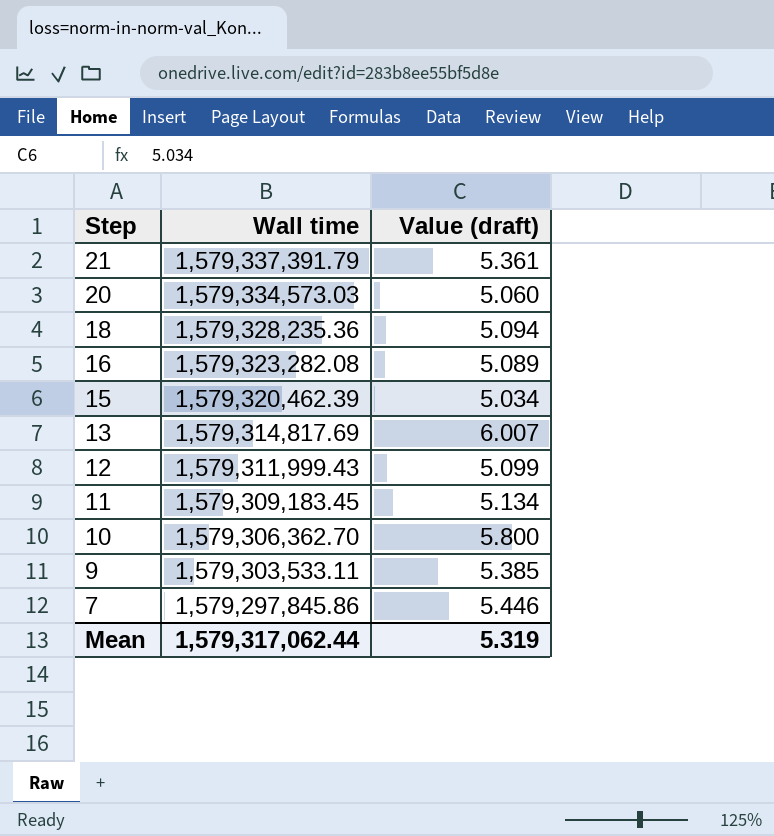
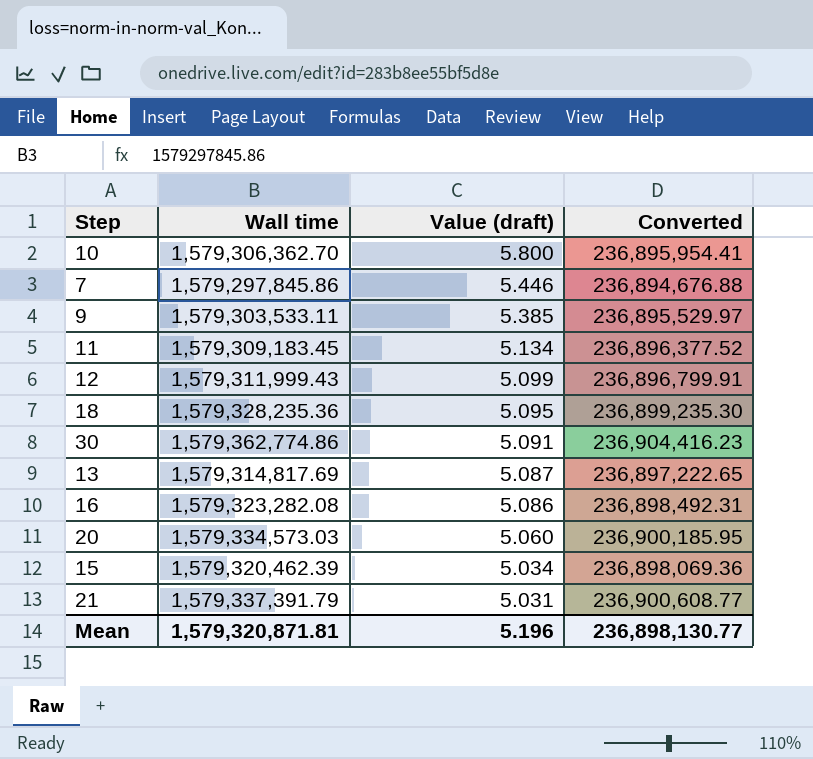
row order: Step descending -> Value (draft) descending
column Converted | formula: none -> [Wall time] * 0.15
18 | Value (draft): 5.094 -> 5.095
row 30: none -> 1,579,362,774.86 | 5.091 | 236,904,416.23
13 | Value (draft): 6.007 -> 5.087
16 | Value (draft): 5.089 -> 5.086
21 | Value (draft): 5.361 -> 5.031
Mean | Wall time: 1,579,317,062.44 -> 1,579,320,871.81
Mean | Value (draft): 5.319 -> 5.196

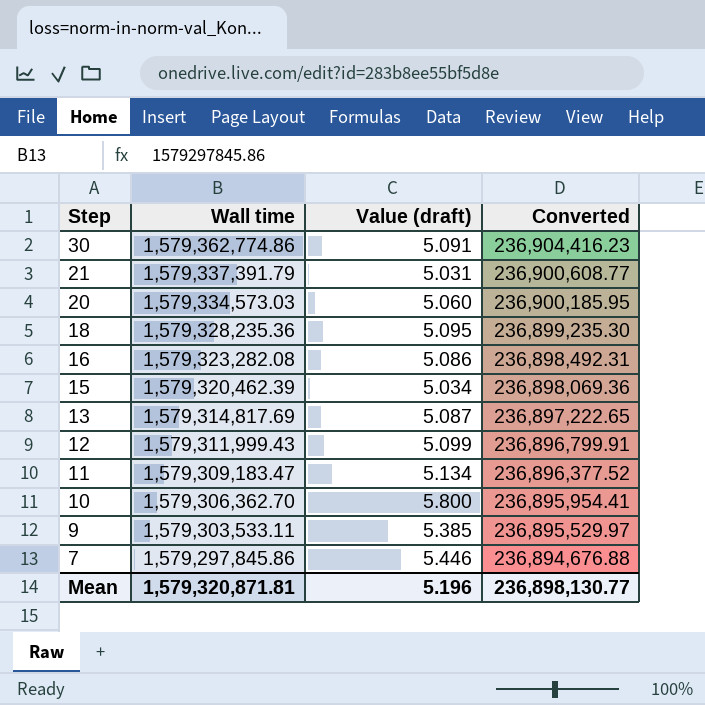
row order: Value (draft) descending -> Step descending
11 | Wall time: 1,579,309,183.45 -> 1,579,309,183.47

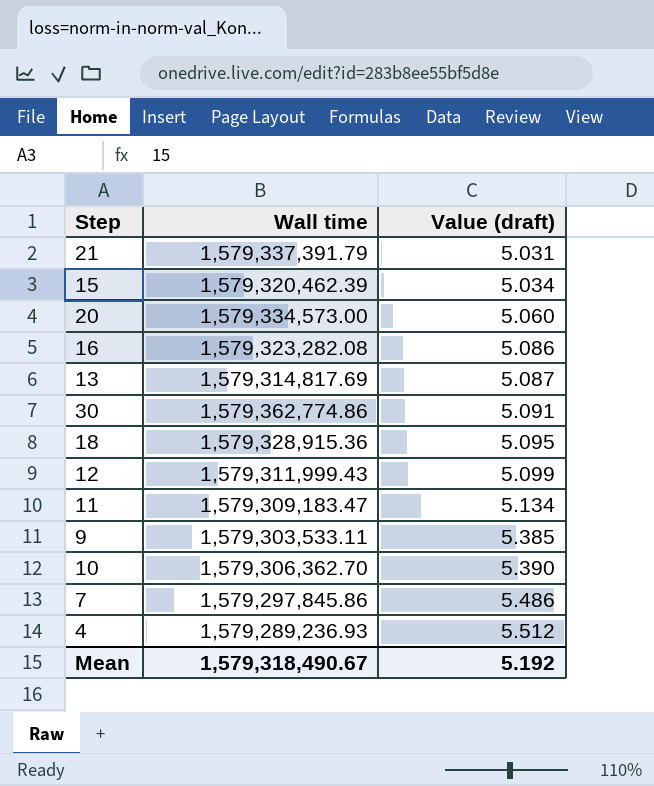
row order: Step descending -> Value (draft) ascending
column Converted | formula: [Wall time] * 0.15 -> none
20 | Wall time: 1,579,334,573.03 -> 1,579,334,573.00
18 | Wall time: 1,579,328,235.36 -> 1,579,328,915.36
10 | Value (draft): 5.800 -> 5.390
7 | Value (draft): 5.446 -> 5.486
row 4: none -> 1,579,289,236.93 | 5.512
Mean | Wall time: 1,579,320,871.81 -> 1,579,318,490.67
Mean | Value (draft): 5.196 -> 5.192

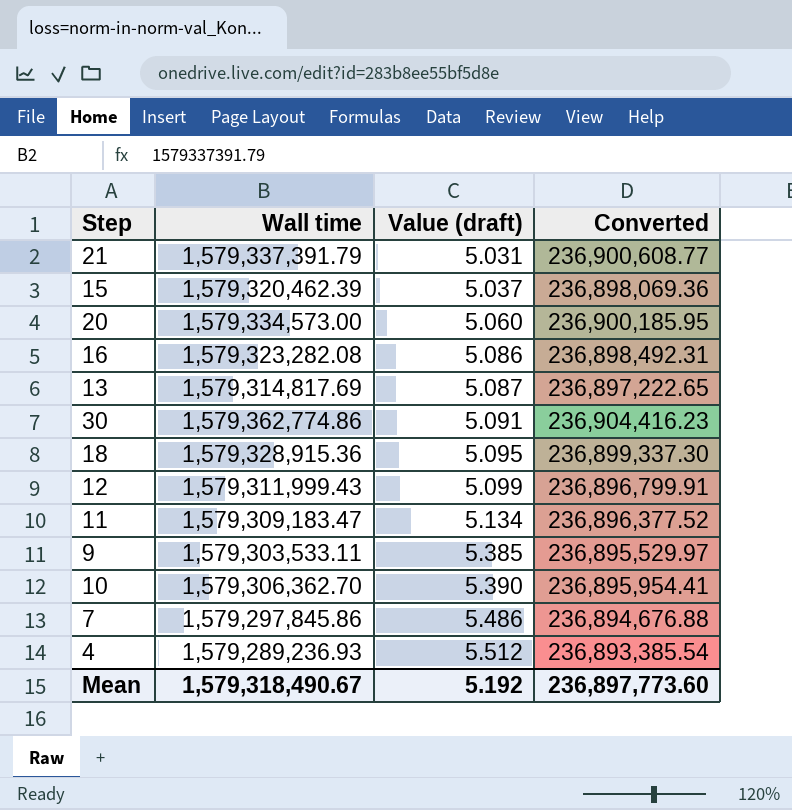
column Converted | formula: none -> [Wall time] * 0.15
15 | Value (draft): 5.034 -> 5.037

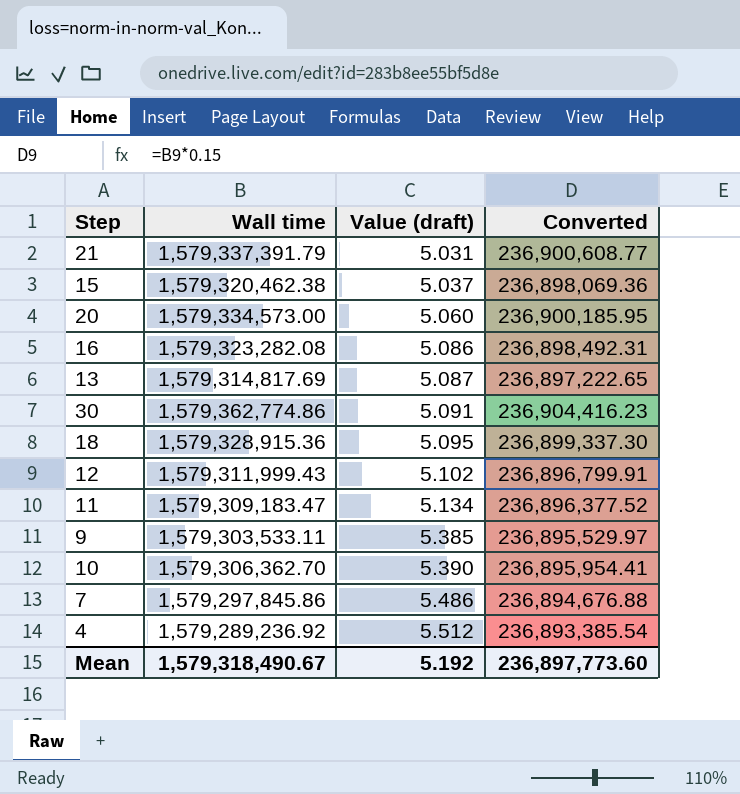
15 | Wall time: 1,579,320,462.39 -> 1,579,320,462.38
12 | Value (draft): 5.099 -> 5.102
4 | Wall time: 1,579,289,236.93 -> 1,579,289,236.92

